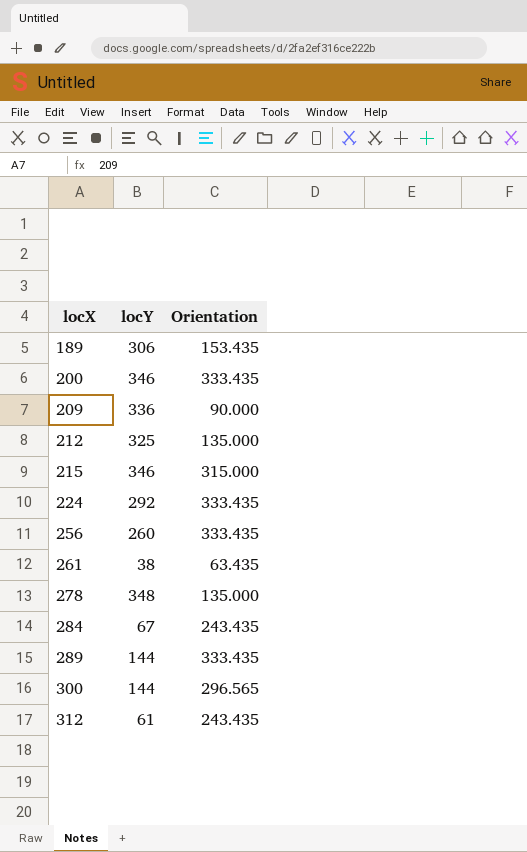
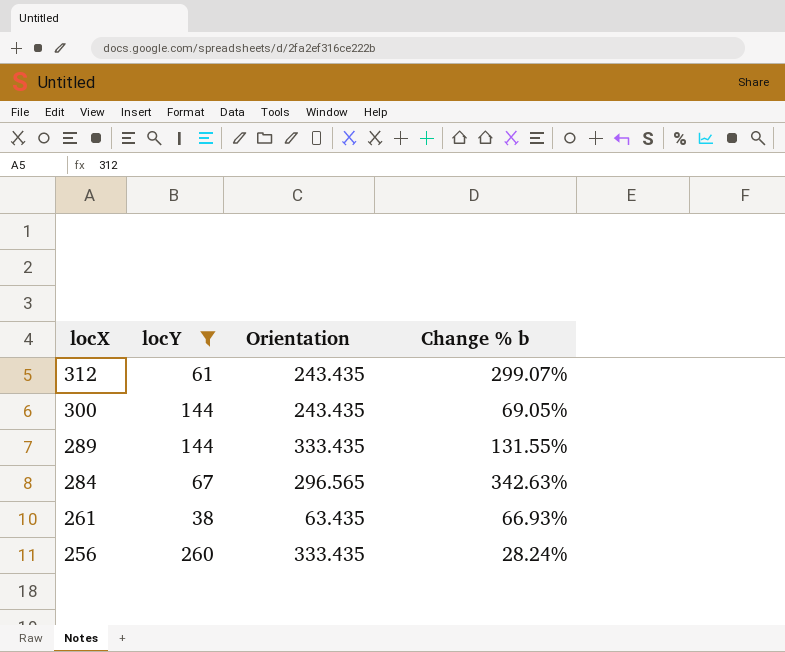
filter: none -> locY <= 260
row order: locX ascending -> locX descending
column Change % b | formula: none -> ([Orientation] - [locY]) / [locY]
300 | Orientation: 296.565 -> 243.435
284 | Orientation: 243.435 -> 296.565

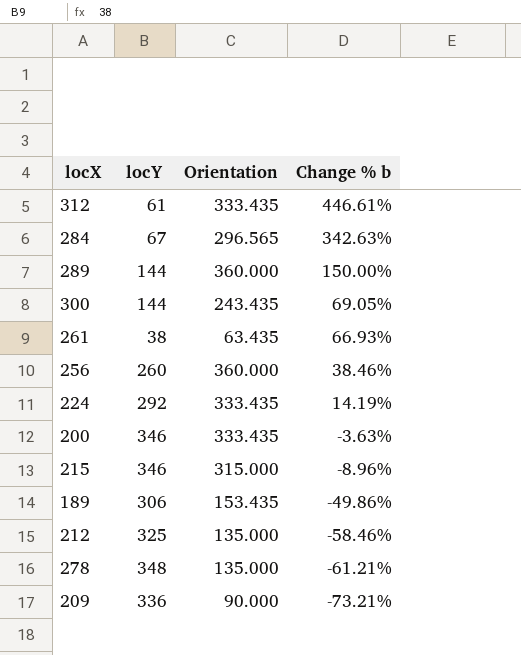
filter: locY <= 260 -> none
row order: locX descending -> Change % b descending
312 | Orientation: 243.435 -> 333.435
312 | Change % b: 299.07% -> 446.61%
289 | Orientation: 333.435 -> 360.000
289 | Change % b: 131.55% -> 150.00%
256 | Orientation: 333.435 -> 360.000
256 | Change % b: 28.24% -> 38.46%

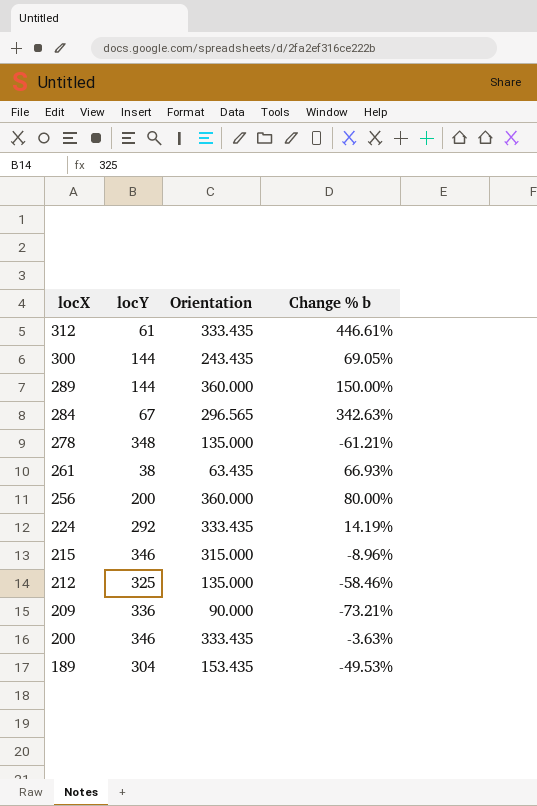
row order: Change % b descending -> locX descending
256 | locY: 260 -> 200
256 | Change % b: 38.46% -> 80.00%
189 | locY: 306 -> 304
189 | Change % b: -49.86% -> -49.53%

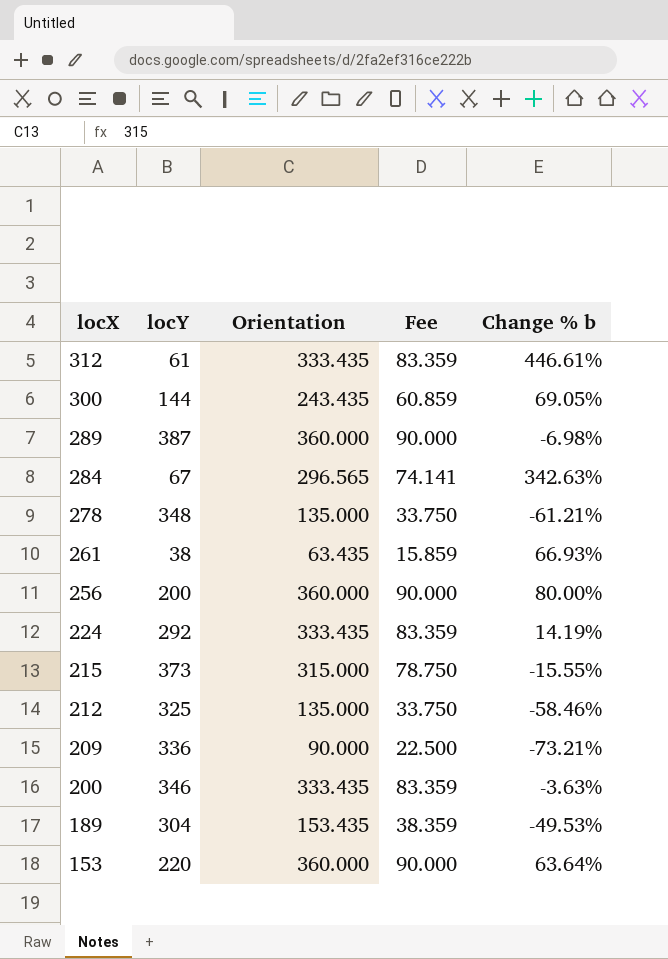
column Fee | formula: none -> [Orientation] * 0.25
289 | locY: 144 -> 387
289 | Change % b: 150.00% -> -6.98%
215 | locY: 346 -> 373
215 | Change % b: -8.96% -> -15.55%
row 153: none -> 220 | 360.000 | 90.000 | 63.64%

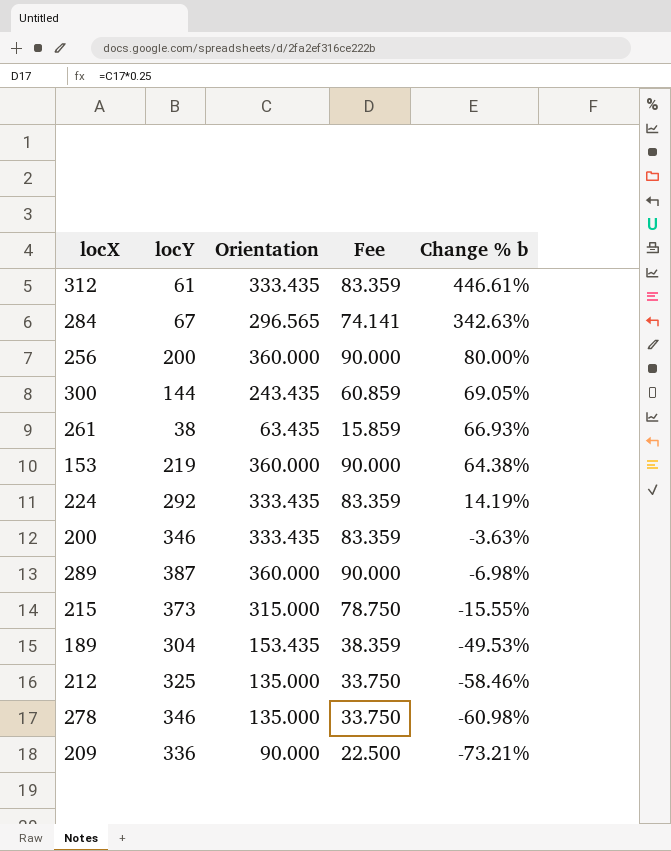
row order: locX descending -> Change % b descending
153 | locY: 220 -> 219
153 | Change % b: 63.64% -> 64.38%
278 | locY: 348 -> 346
278 | Change % b: -61.21% -> -60.98%

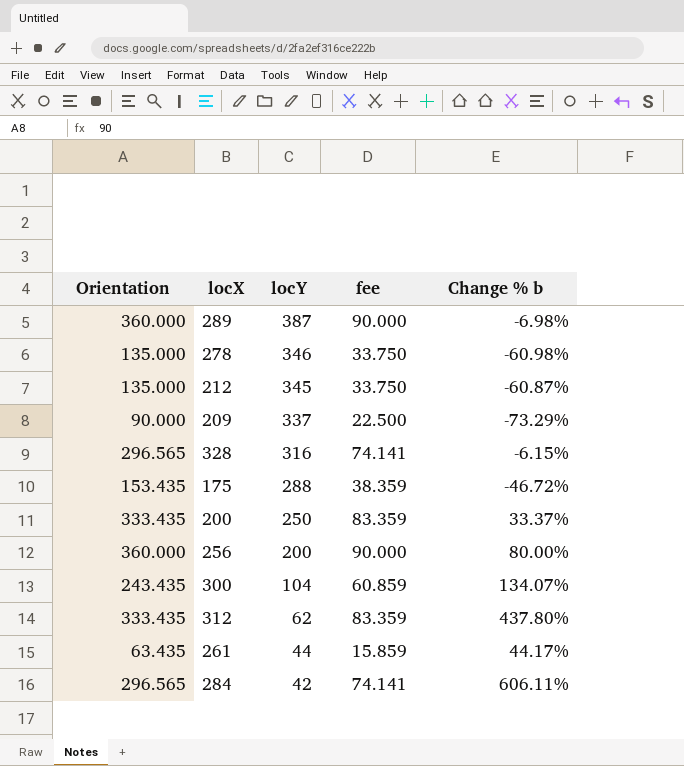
row order: Change % b descending -> locY descending
column Orientation | position: 3 -> 1
column name: Fee -> fee
row 153: 219 | 360.000 | 90.000 | 64.38% -> none
row 224: 292 | 333.435 | 83.359 | 14.19% -> none
row 215: 373 | 315.000 | 78.750 | -15.55% -> none
row 189: 304 | 153.435 | 38.359 | -49.53% -> none
212 | locY: 325 -> 345
212 | Change % b: -58.46% -> -60.87%
209 | locY: 336 -> 337
209 | Change % b: -73.21% -> -73.29%
row 328: none -> 296.565 | 316 | 74.141 | -6.15%
row 175: none -> 153.435 | 288 | 38.359 | -46.72%
200 | locY: 346 -> 250
200 | Change % b: -3.63% -> 33.37%
300 | locY: 144 -> 104
300 | Change % b: 69.05% -> 134.07%
312 | locY: 61 -> 62
312 | Change % b: 446.61% -> 437.80%
261 | locY: 38 -> 44
261 | Change % b: 66.93% -> 44.17%
284 | locY: 67 -> 42
284 | Change % b: 342.63% -> 606.11%

